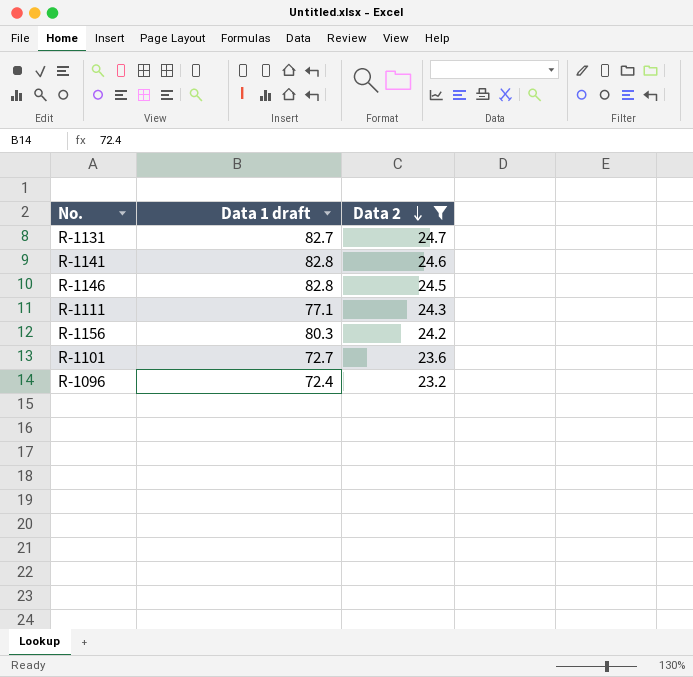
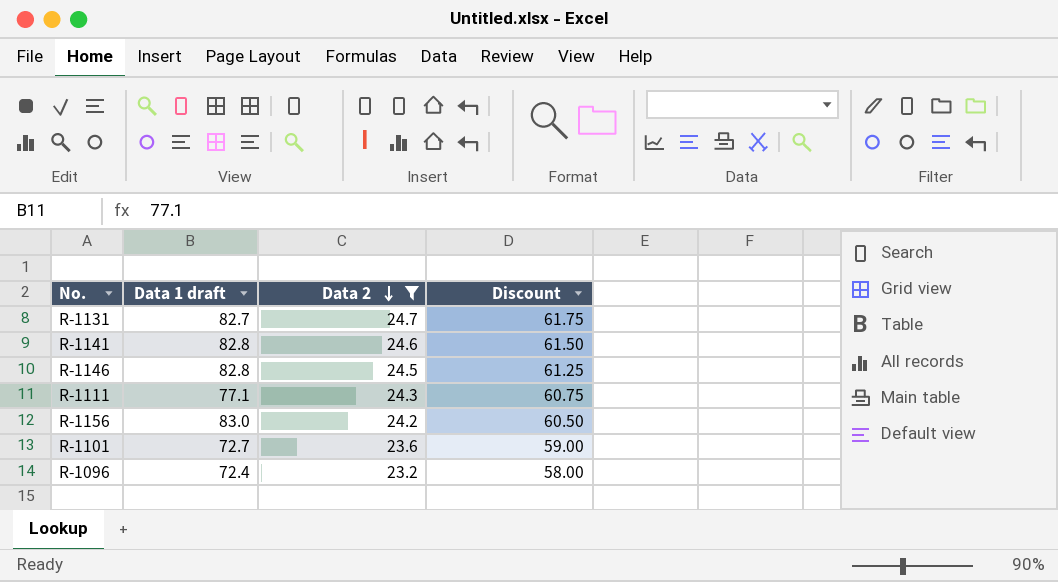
column Discount | formula: none -> [Data 2] * 2.5
R-1156 | Data 1 draft: 80.3 -> 83.0

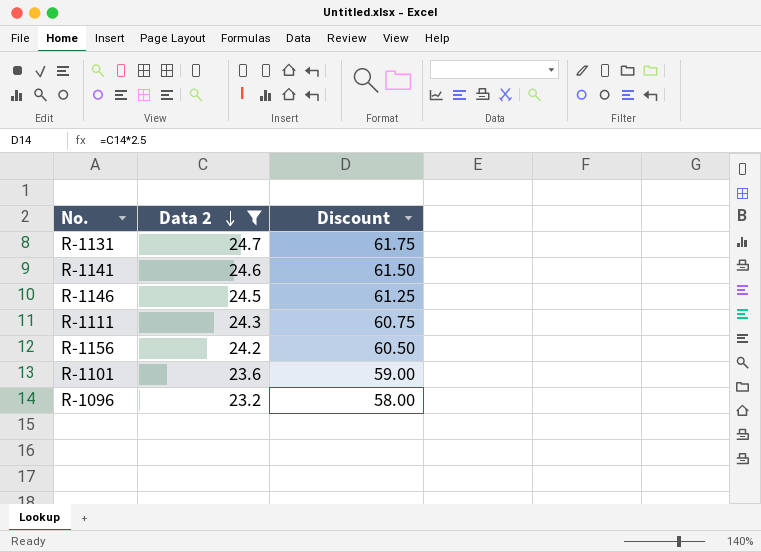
column Data 1 draft | position: 2 -> none

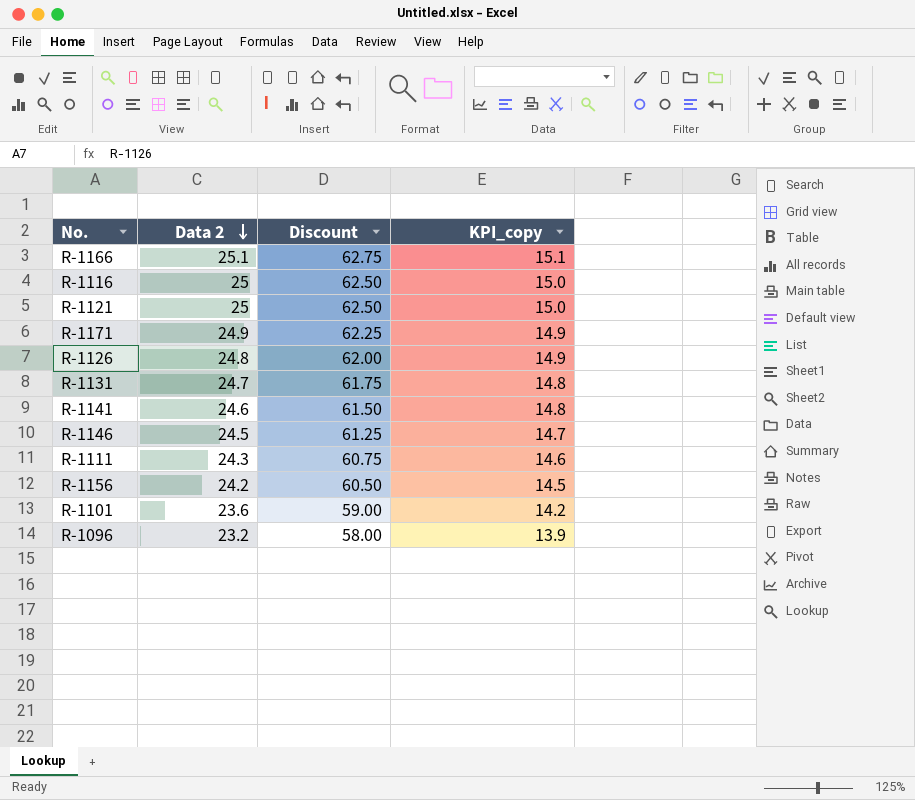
filter: Data 2 <= 24.7 -> none
column KPI_copy | formula: none -> [Data 2] * 0.6

